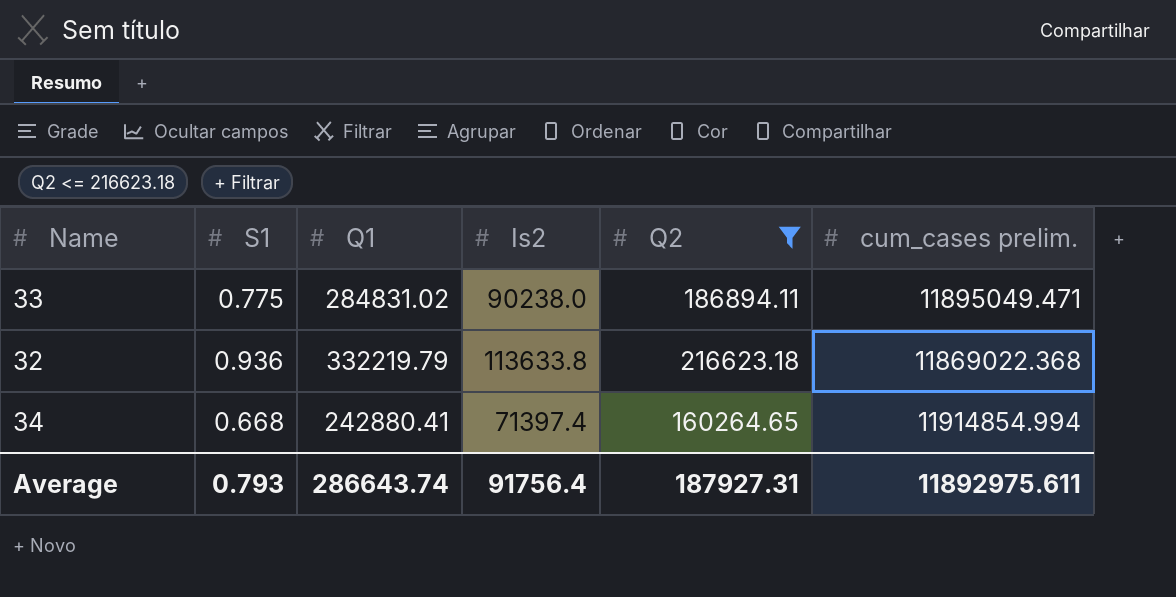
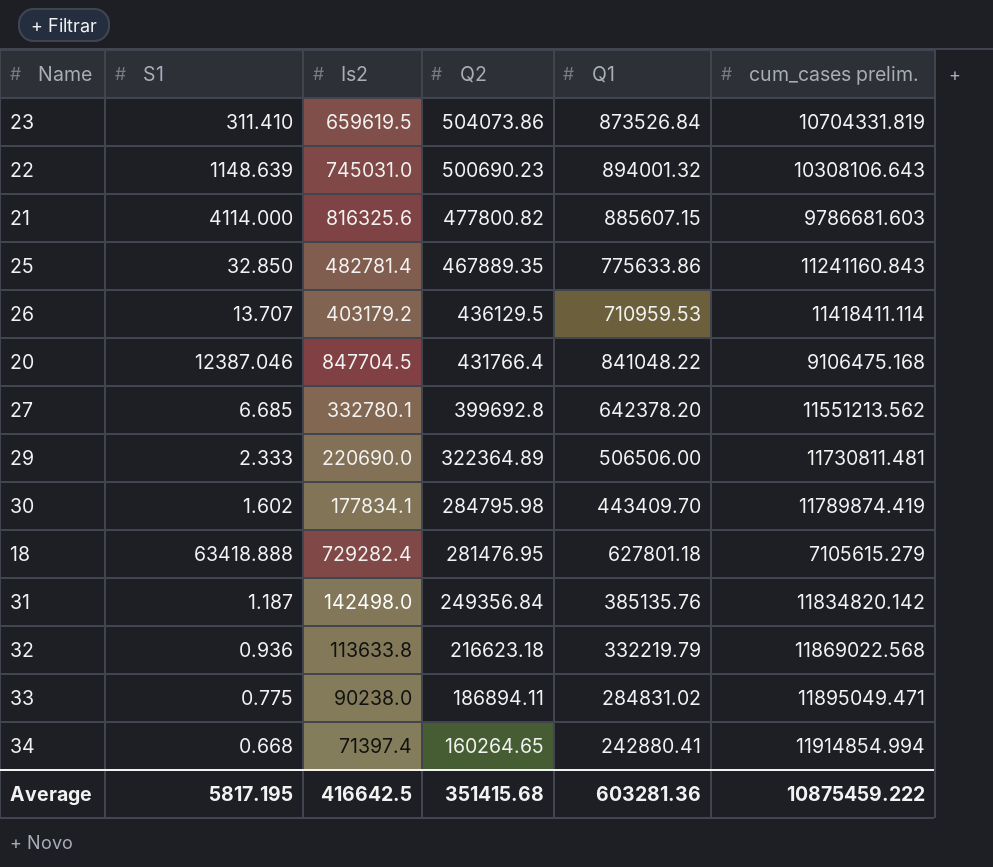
filter: Q2 <= 216623.18 -> none
row order: none -> Q2 descending
column Q1 | position: 3 -> 5
32 | cum_cases prelim.: 11869022.368 -> 11869022.568
Average | S1: 0.793 -> 5817.195
Average | Is2: 91756.4 -> 416642.5
Average | Q2: 187927.31 -> 351415.68
Average | Q1: 286643.74 -> 603281.36
Average | cum_cases prelim.: 11892975.611 -> 10875459.222

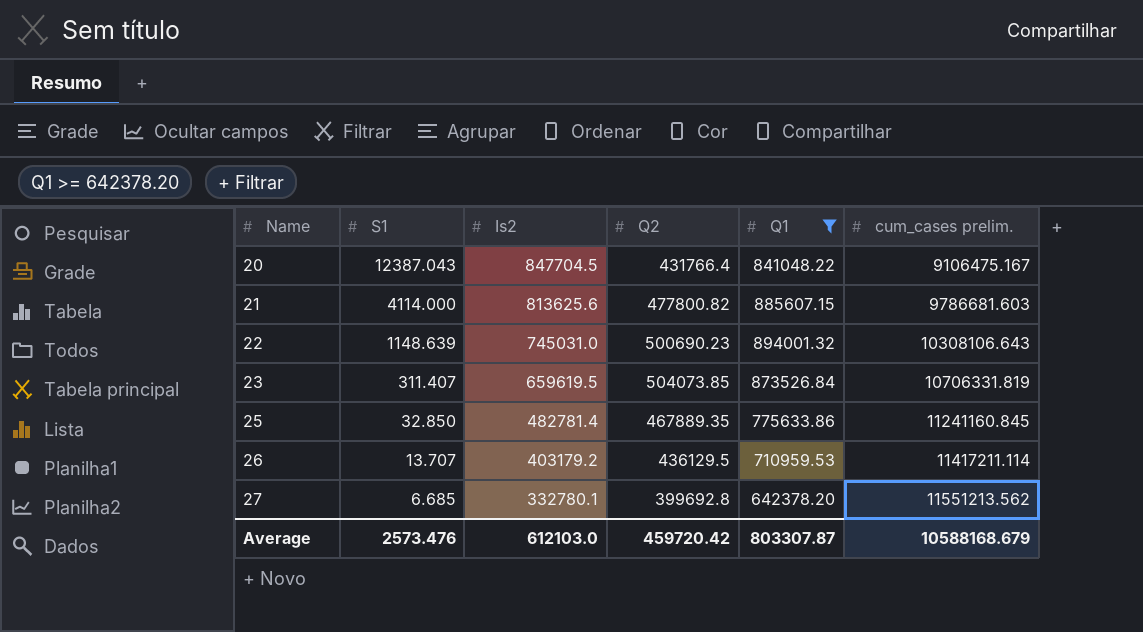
filter: none -> Q1 >= 642378.20
row order: Q2 descending -> Name ascending
20 | S1: 12387.046 -> 12387.043
20 | cum_cases prelim.: 9106475.168 -> 9106475.167
21 | Is2: 816325.6 -> 813625.6
23 | S1: 311.410 -> 311.407
23 | Q2: 504073.86 -> 504073.85
23 | cum_cases prelim.: 10704331.819 -> 10706331.819
25 | cum_cases prelim.: 11241160.843 -> 11241160.845
26 | cum_cases prelim.: 11418411.114 -> 11417211.114
Average | S1: 5817.195 -> 2573.476
Average | Is2: 416642.5 -> 612103.0
Average | Q2: 351415.68 -> 459720.42
Average | Q1: 603281.36 -> 803307.87
Average | cum_cases prelim.: 10875459.222 -> 10588168.679

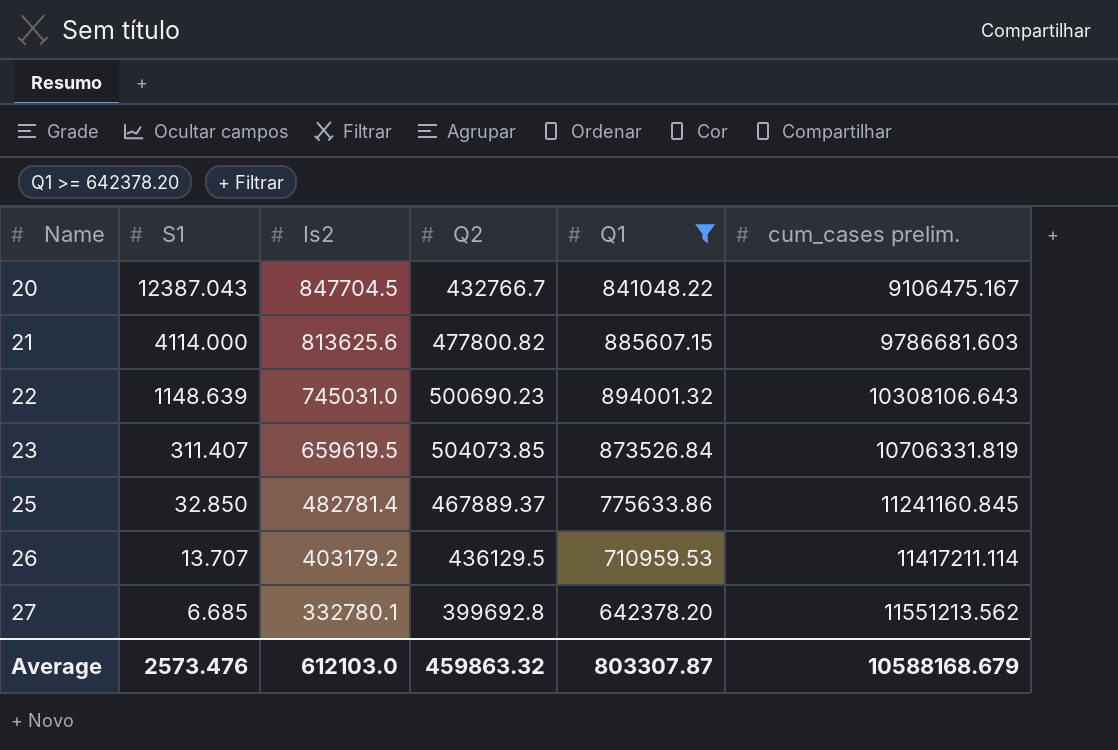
20 | Q2: 431766.4 -> 432766.7
25 | Q2: 467889.35 -> 467889.37
Average | Q2: 459720.42 -> 459863.32

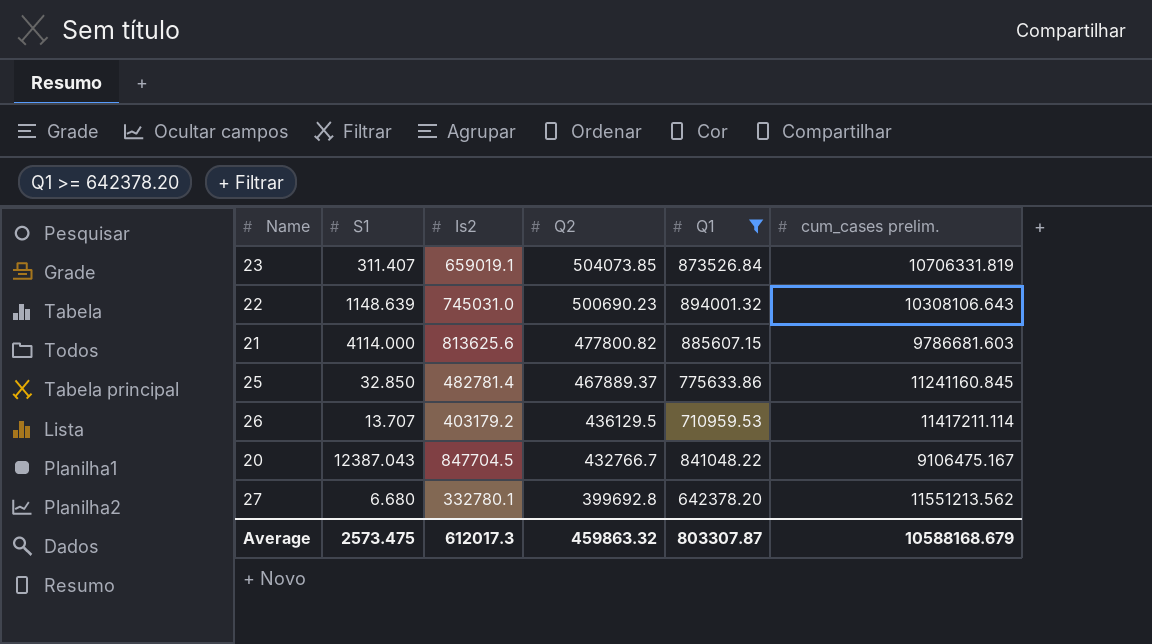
row order: Name ascending -> Q2 descending
23 | Is2: 659619.5 -> 659019.1
27 | S1: 6.685 -> 6.680
Average | S1: 2573.476 -> 2573.475
Average | Is2: 612103.0 -> 612017.3

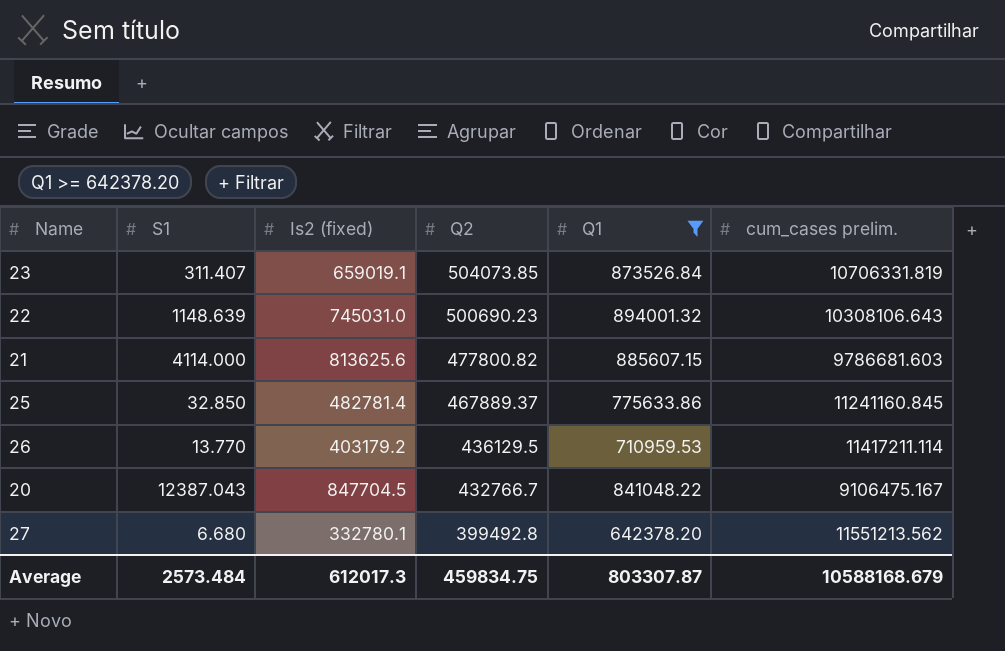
column name: Is2 -> Is2 (fixed)
26 | S1: 13.707 -> 13.770
27 | Q2: 399692.8 -> 399492.8
Average | S1: 2573.475 -> 2573.484
Average | Q2: 459863.32 -> 459834.75

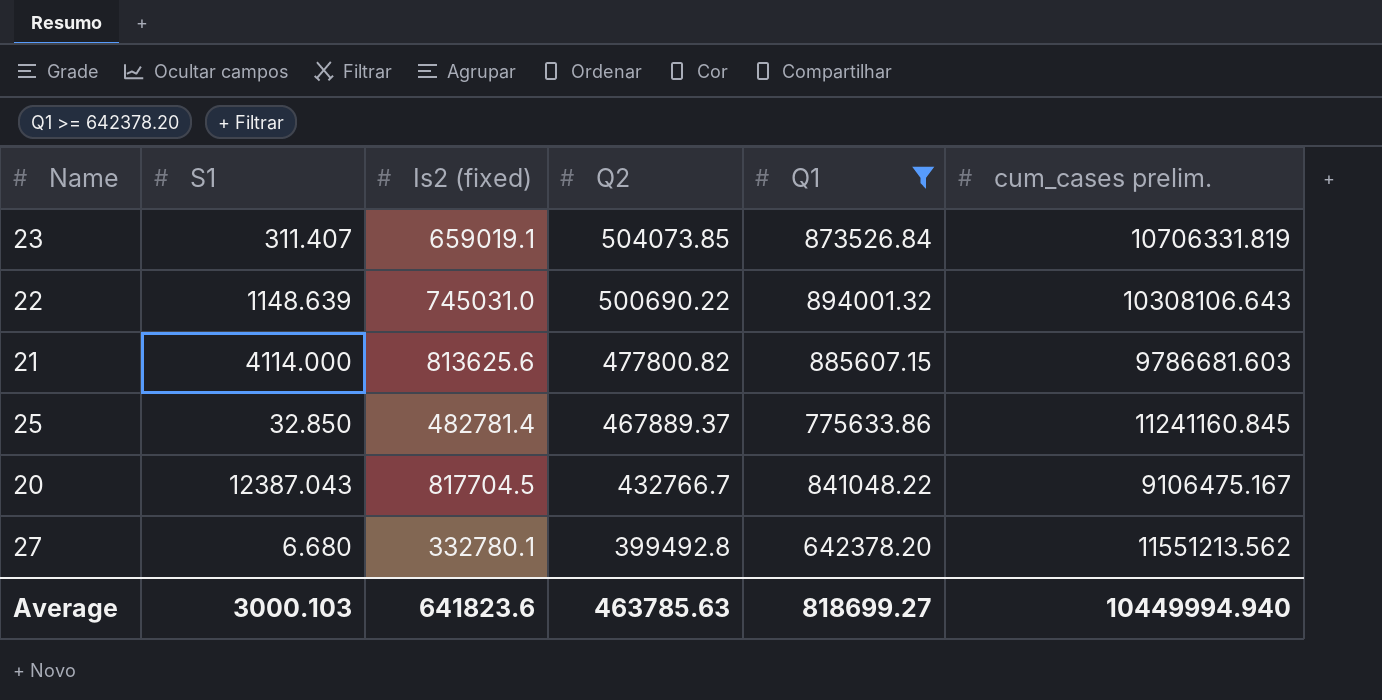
row 26: 13.770 | 403179.2 | 436129.5 | 710959.53 | 11417211.114 -> none
22 | Q2: 500690.23 -> 500690.22
20 | Is2 (fixed): 847704.5 -> 817704.5
Average | S1: 2573.484 -> 3000.103
Average | Is2 (fixed): 612017.3 -> 641823.6
Average | Q2: 459834.75 -> 463785.63
Average | Q1: 803307.87 -> 818699.27
Average | cum_cases prelim.: 10588168.679 -> 10449994.940

